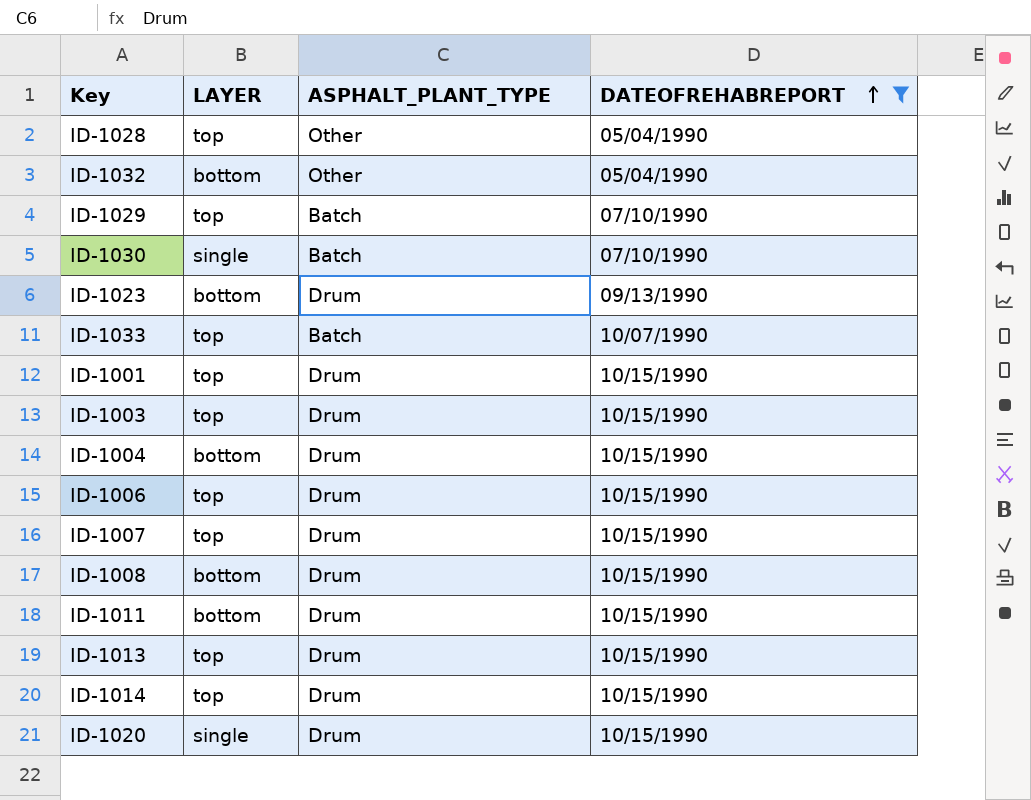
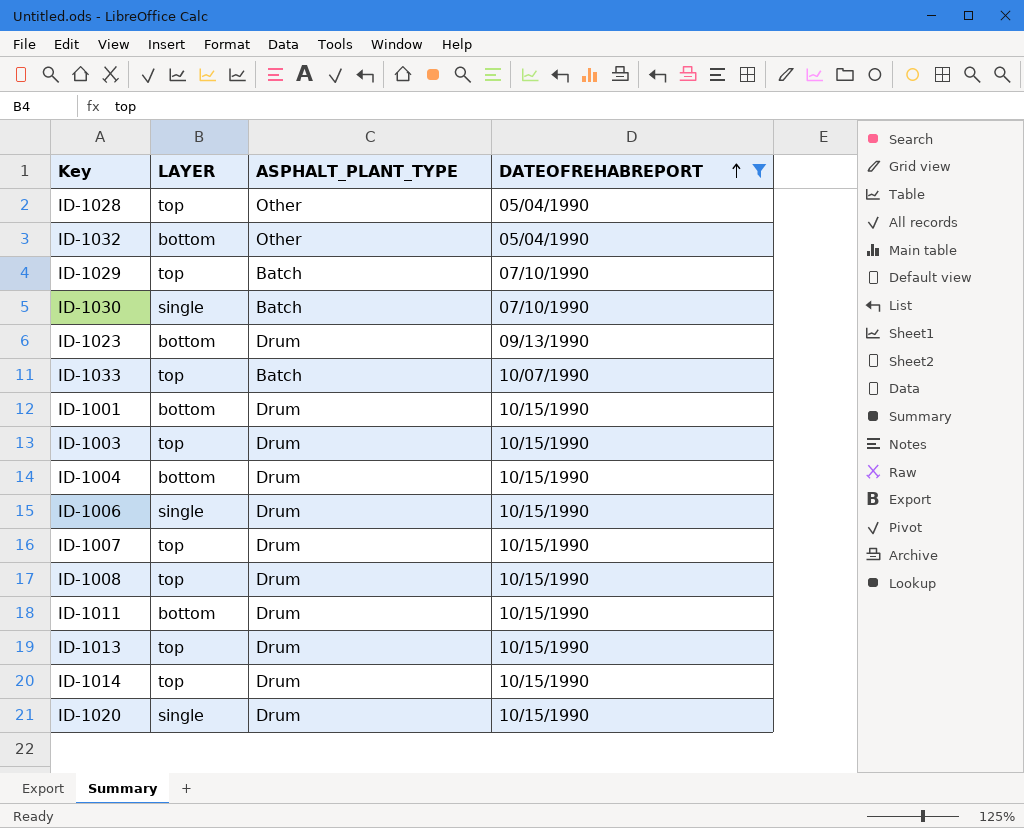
ID-1001 | LAYER: top -> bottom
ID-1006 | LAYER: top -> single
ID-1008 | LAYER: bottom -> top

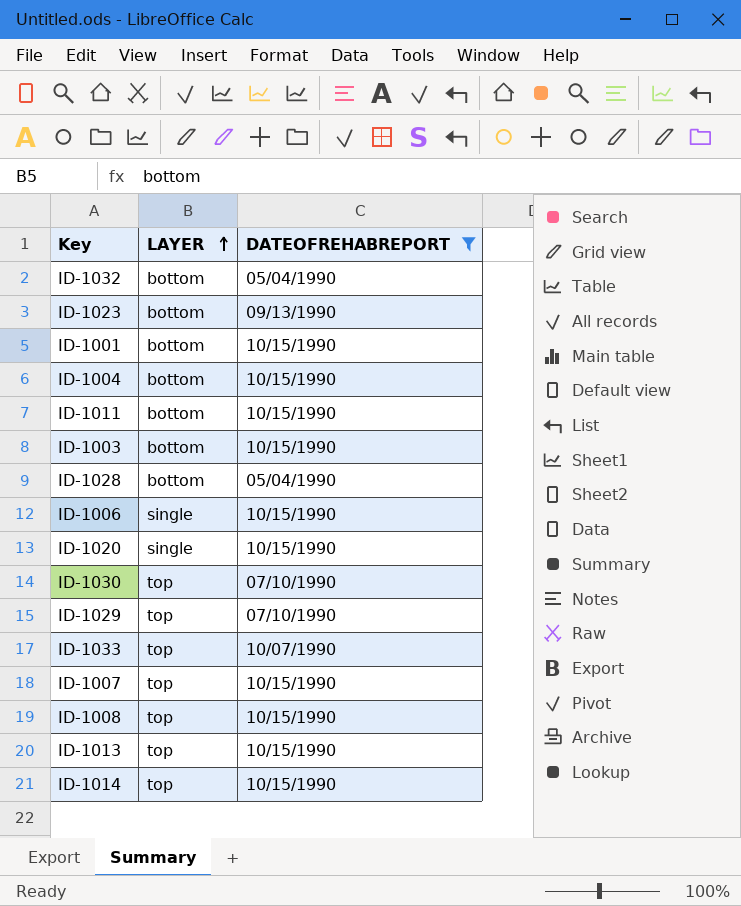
row order: DATEOFREHABREPORT ascending -> LAYER ascending
column ASPHALT_PLANT_TYPE | position: 3 -> none
ID-1003 | LAYER: top -> bottom
ID-1028 | LAYER: top -> bottom
ID-1030 | LAYER: single -> top

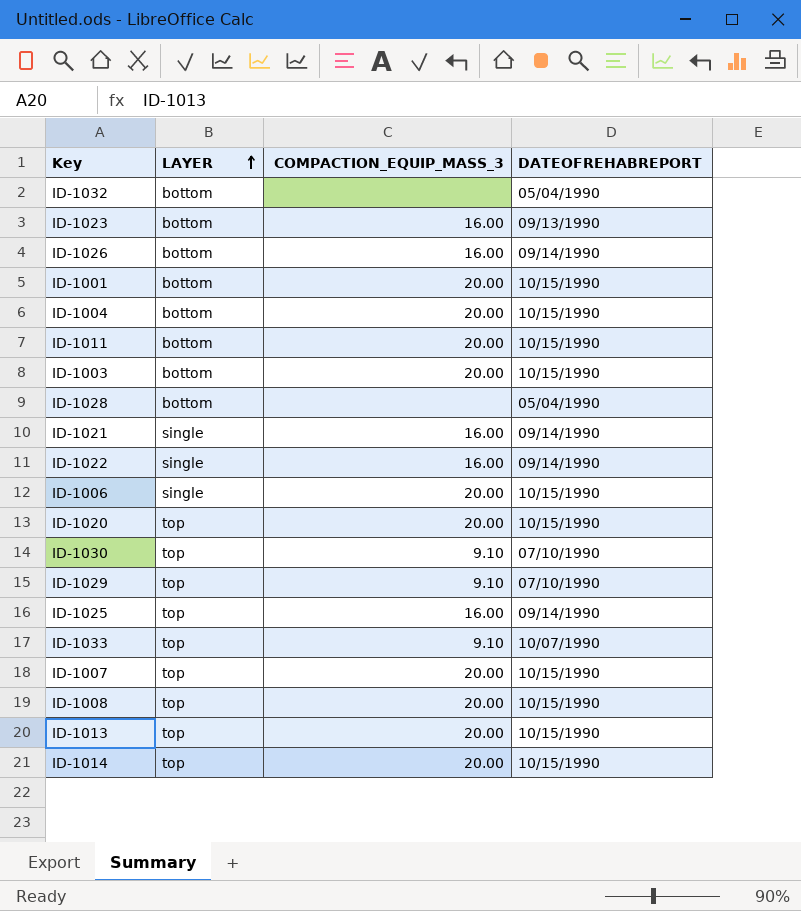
filter: DATEOFREHABREPORT != 09/14/1990 -> none
column COMPACTION_EQUIP_MASS_3 | position: none -> 3
ID-1020 | LAYER: single -> top

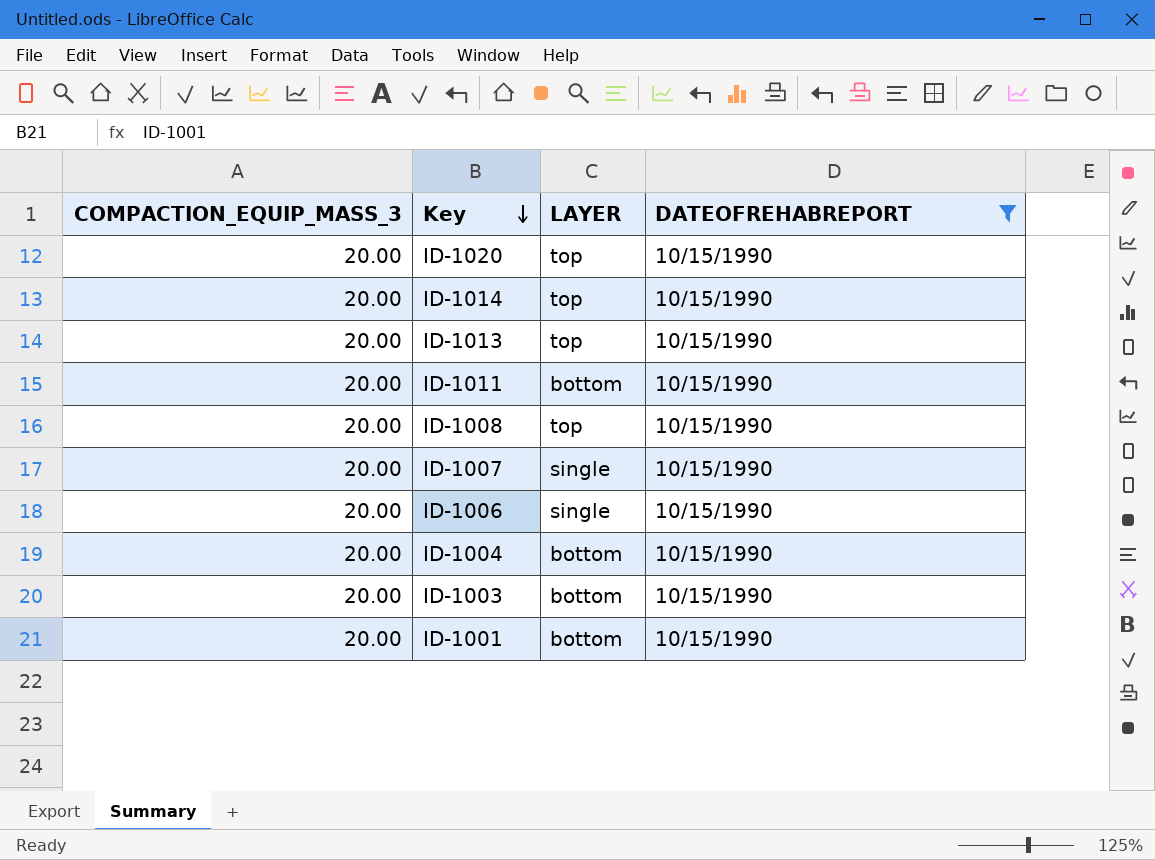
filter: none -> DATEOFREHABREPORT = 10/15/1990
row order: LAYER ascending -> Key descending
column COMPACTION_EQUIP_MASS_3 | position: 3 -> 1
ID-1007 | LAYER: top -> single

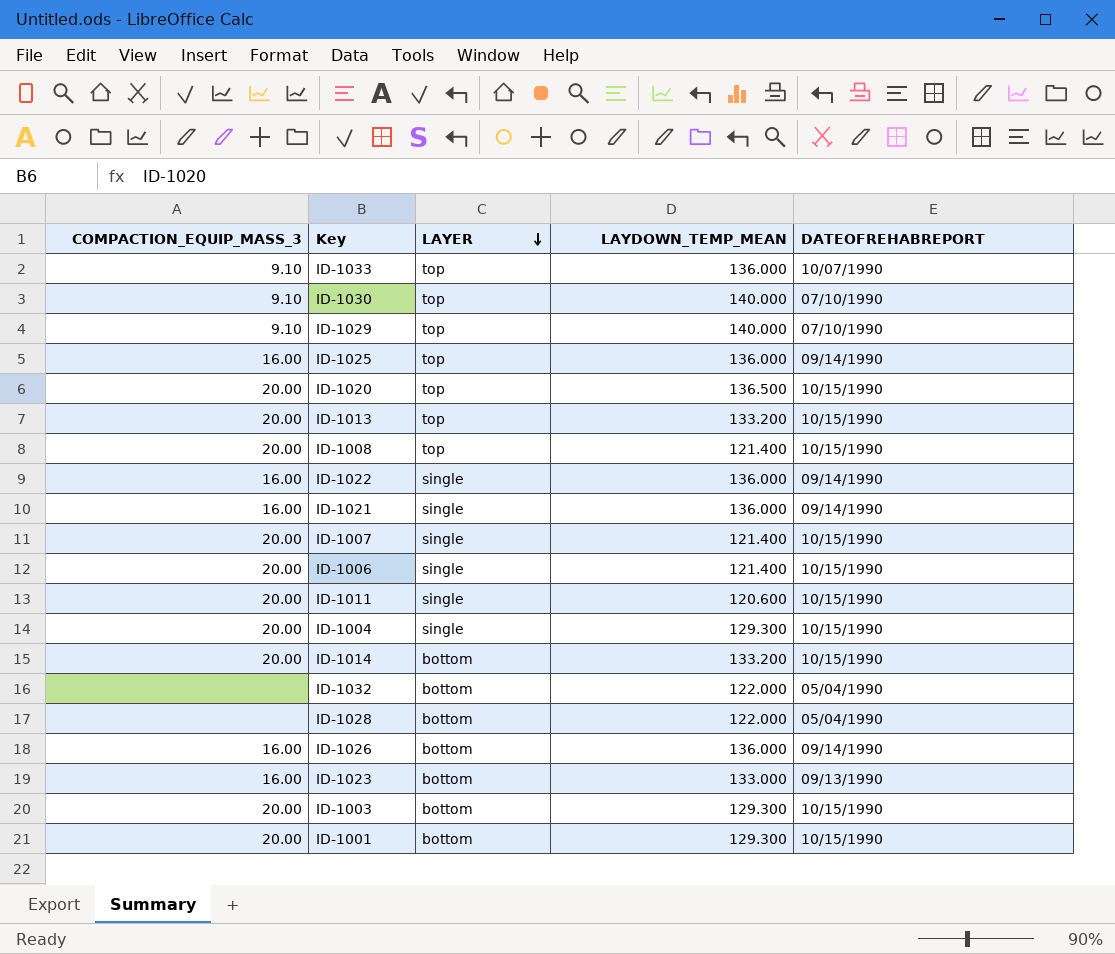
filter: DATEOFREHABREPORT = 10/15/1990 -> none
row order: Key descending -> LAYER descending
column LAYDOWN_TEMP_MEAN | position: none -> 4
ID-1011 | LAYER: bottom -> single
ID-1004 | LAYER: bottom -> single
ID-1014 | LAYER: top -> bottom

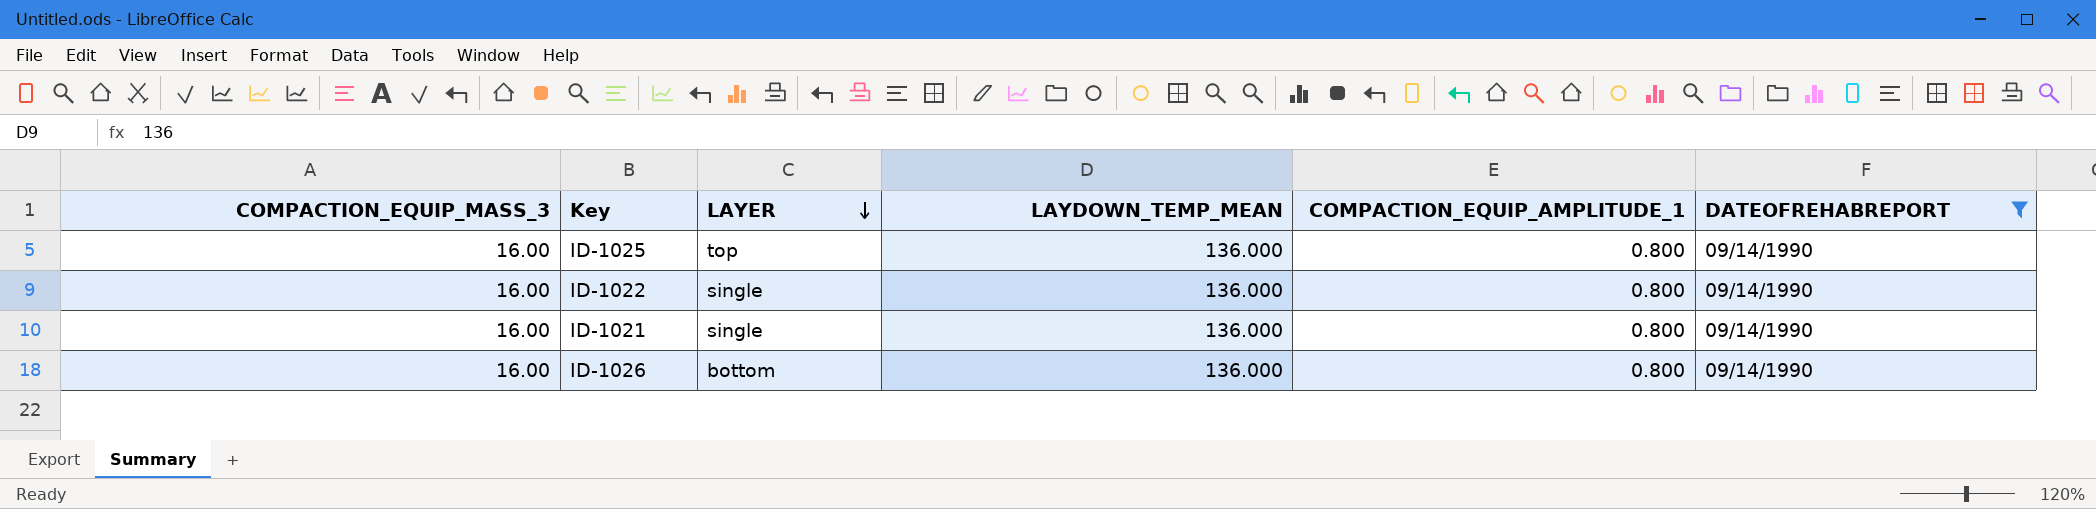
filter: none -> DATEOFREHABREPORT = 09/14/1990
column COMPACTION_EQUIP_AMPLITUDE_1 | position: none -> 5

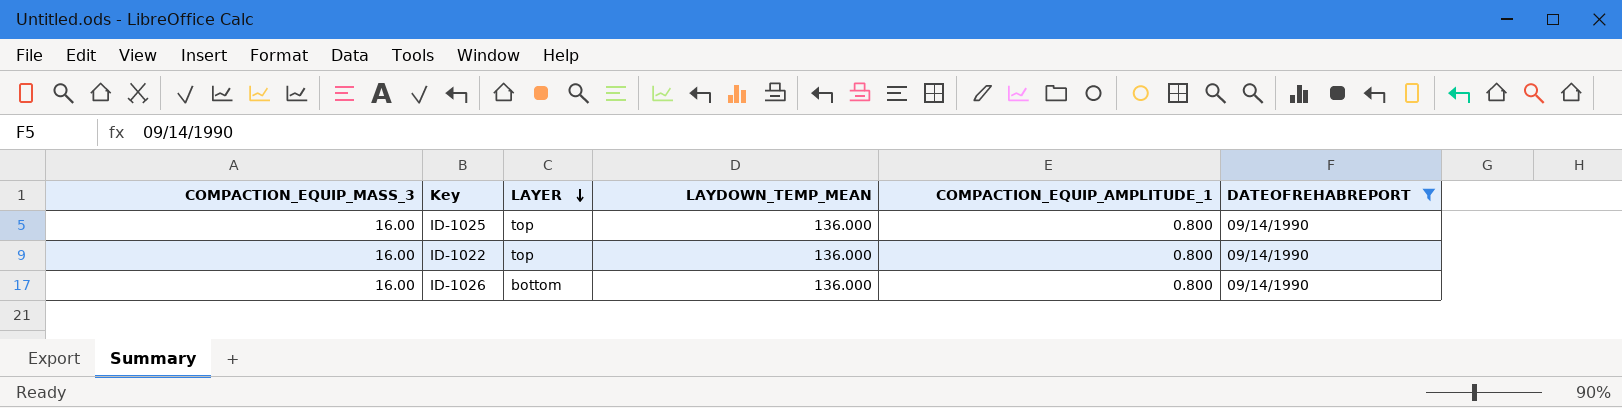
row ID-1021: 16.00 | single | 136.000 | 0.800 | 09/14/1990 -> none
ID-1022 | LAYER: single -> top

